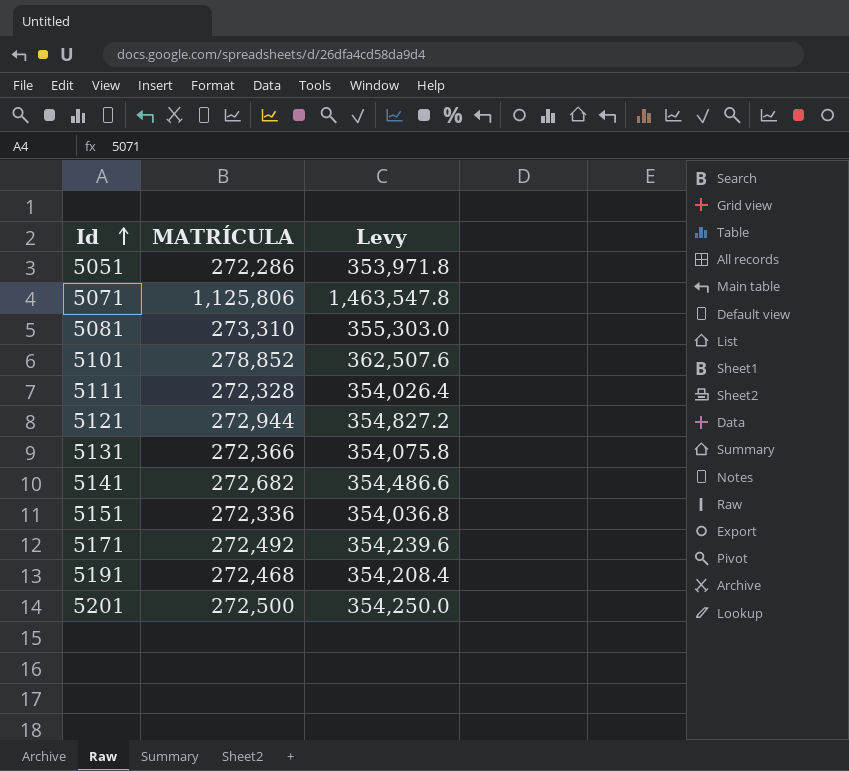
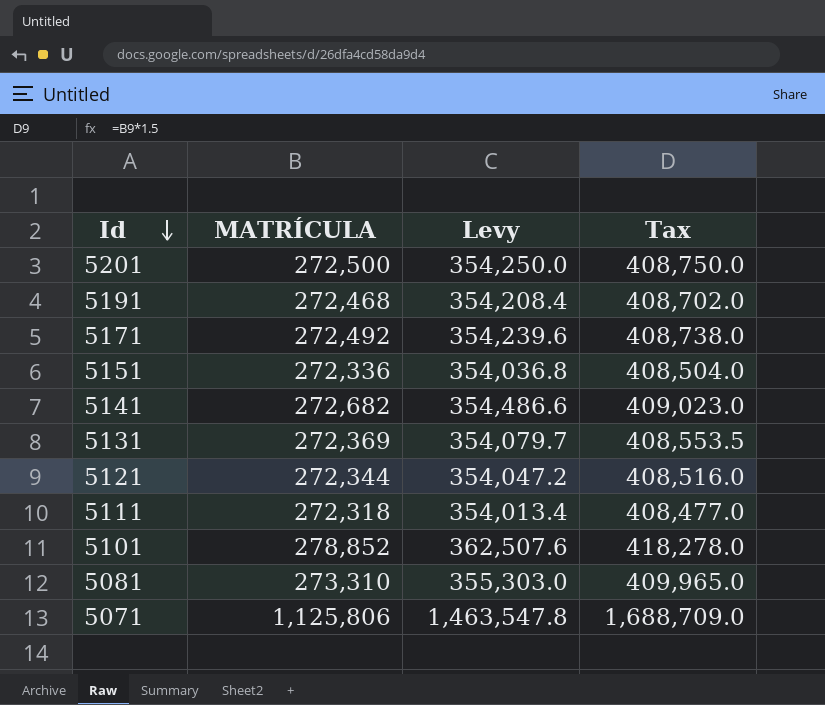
row order: Id ascending -> Id descending
column Tax | formula: none -> [MATRÍCULA] * 1.5
row 5051: 272,286 | 353,971.8 -> none
5131 | MATRÍCULA: 272,366 -> 272,369
5131 | Levy: 354,075.8 -> 354,079.7
5121 | MATRÍCULA: 272,944 -> 272,344
5121 | Levy: 354,827.2 -> 354,047.2
5111 | MATRÍCULA: 272,328 -> 272,318
5111 | Levy: 354,026.4 -> 354,013.4

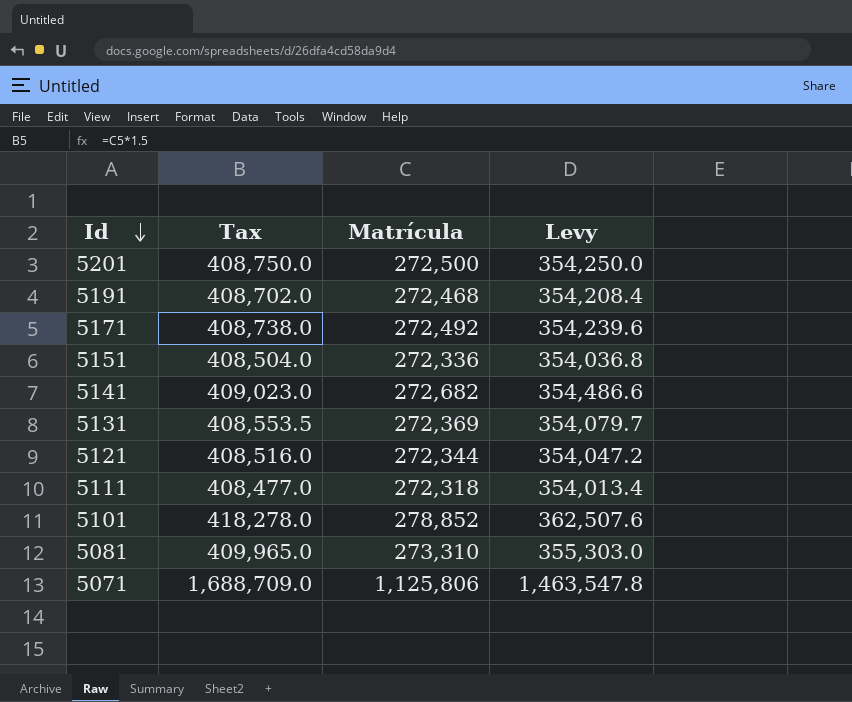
column Tax | position: 4 -> 2
column name: MATRÍCULA -> Matrícula

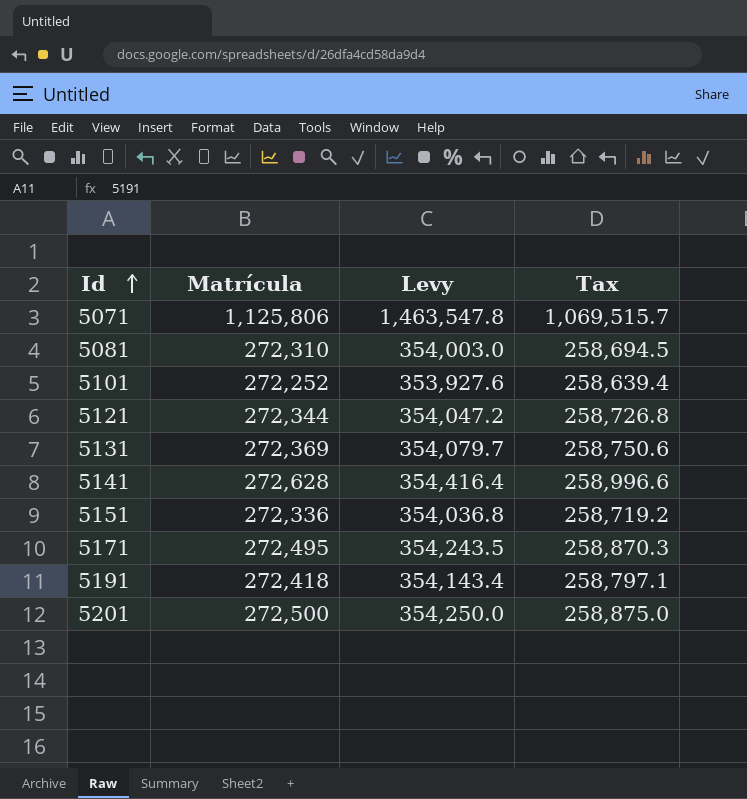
row order: Id descending -> Id ascending
column Tax | formula: [Matrícula] * 1.5 -> [Matrícula] * 0.95
column Tax | position: 2 -> 4
row 5111: 408,477.0 | 272,318 | 354,013.4 -> none
5081 | Matrícula: 273,310 -> 272,310
5081 | Levy: 355,303.0 -> 354,003.0
5101 | Matrícula: 278,852 -> 272,252
5101 | Levy: 362,507.6 -> 353,927.6
5141 | Matrícula: 272,682 -> 272,628
5141 | Levy: 354,486.6 -> 354,416.4
5171 | Matrícula: 272,492 -> 272,495
5171 | Levy: 354,239.6 -> 354,243.5
5191 | Matrícula: 272,468 -> 272,418
5191 | Levy: 354,208.4 -> 354,143.4

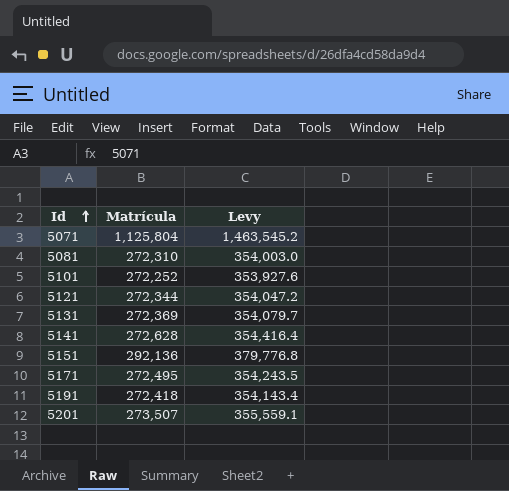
column Tax | formula: [Matrícula] * 0.95 -> none
5071 | Matrícula: 1,125,806 -> 1,125,804
5071 | Levy: 1,463,547.8 -> 1,463,545.2
5151 | Matrícula: 272,336 -> 292,136
5151 | Levy: 354,036.8 -> 379,776.8
5201 | Matrícula: 272,500 -> 273,507
5201 | Levy: 354,250.0 -> 355,559.1

